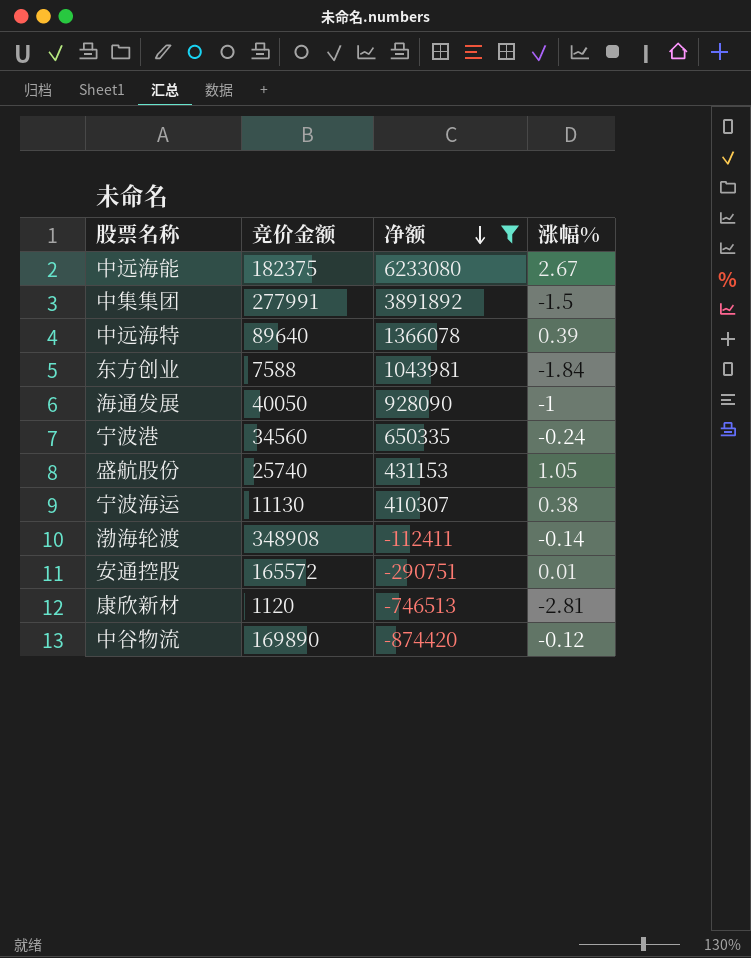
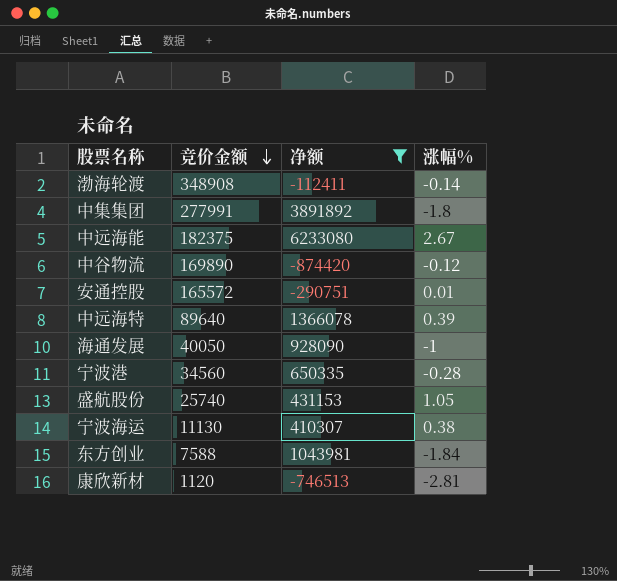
row order: 净额 descending -> 竞价金额 descending
中集集团 | 涨幅%: -1.5 -> -1.8
宁波港 | 涨幅%: -0.24 -> -0.28

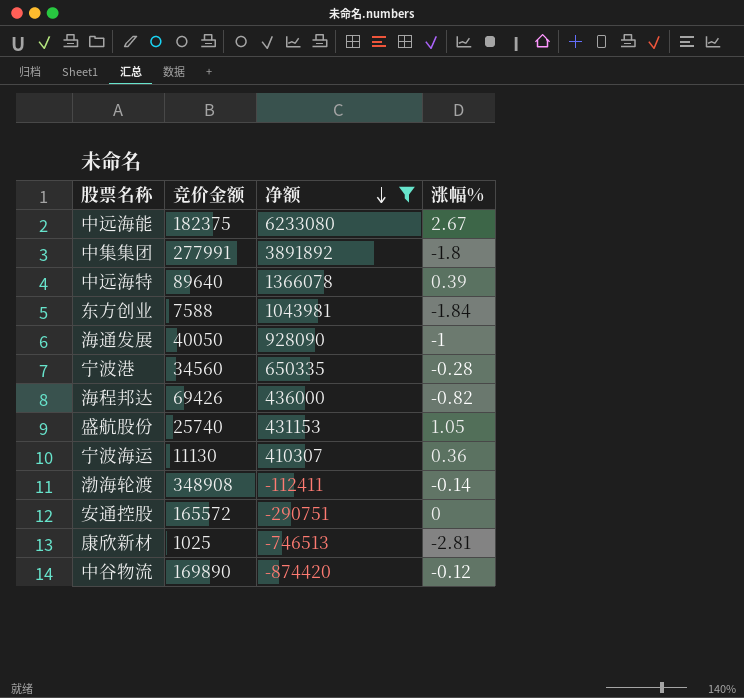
row order: 竞价金额 descending -> 净额 descending
row 海程邦达: none -> 69426 | 436000 | -0.82
宁波海运 | 涨幅%: 0.38 -> 0.36
安通控股 | 涨幅%: 0.01 -> 0
康欣新材 | 竞价金额: 1120 -> 1025

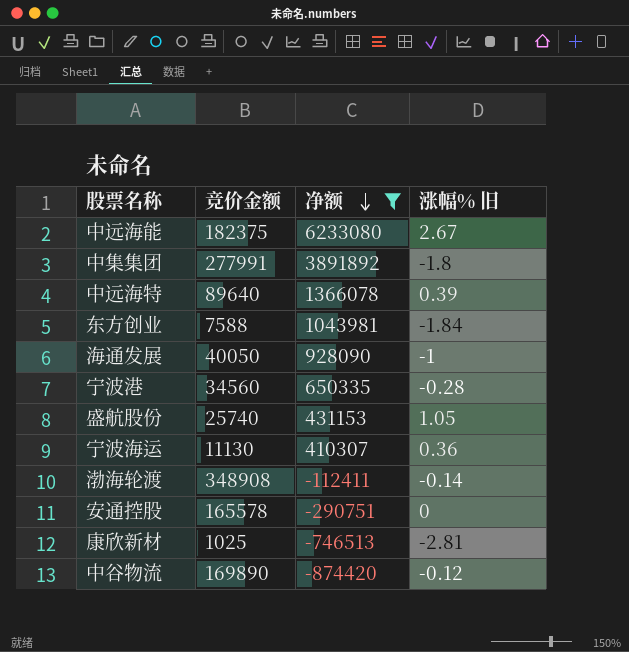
column name: 涨幅% -> 涨幅% 旧
row 海程邦达: 69426 | 436000 | -0.82 -> none
安通控股 | 竞价金额: 165572 -> 165578

